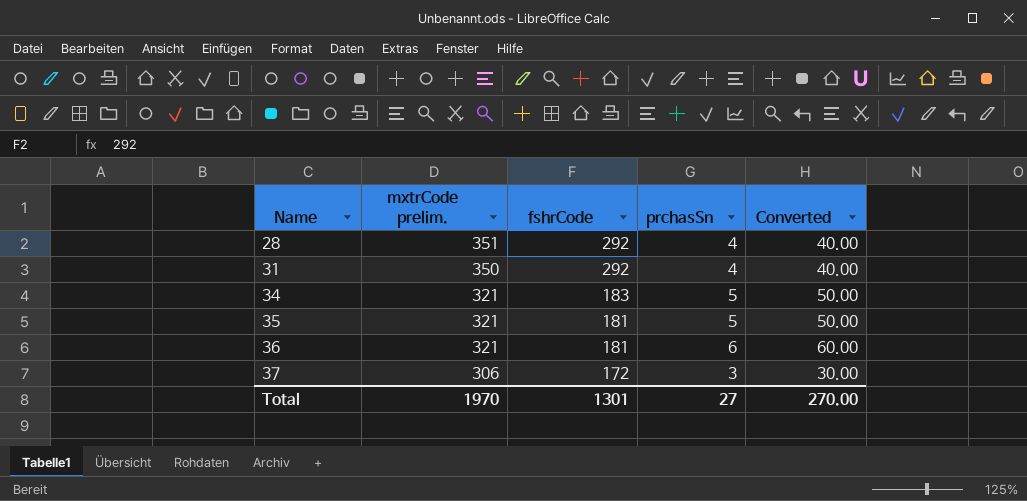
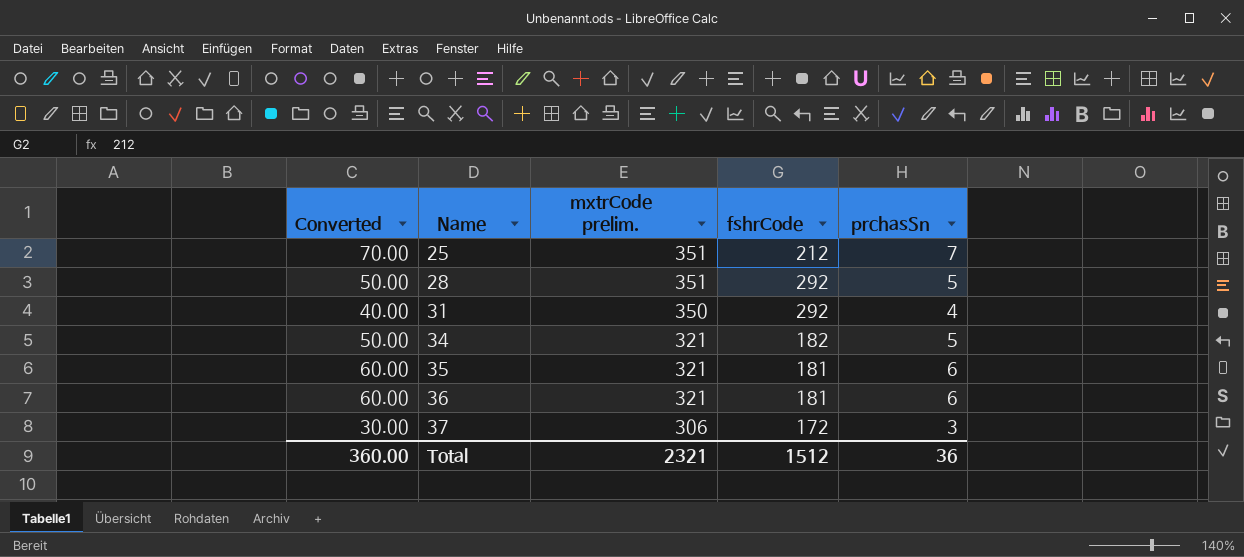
column Converted | position: 5 -> 1
row 25: none -> 70.00 | 351 | 212 | 7
28 | Converted: 40.00 -> 50.00
28 | prchasSn: 4 -> 5
34 | fshrCode: 183 -> 182
35 | Converted: 50.00 -> 60.00
35 | prchasSn: 5 -> 6
Total | Converted: 270.00 -> 360.00
Total | mxtrCode prelim.: 1970 -> 2321
Total | fshrCode: 1301 -> 1512
Total | prchasSn: 27 -> 36

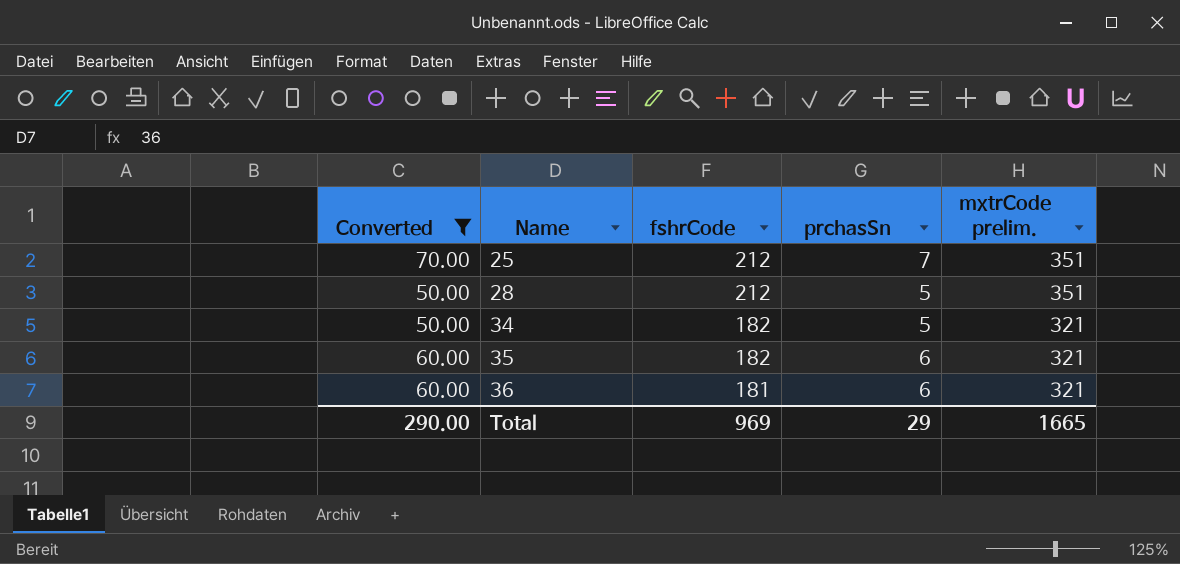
filter: none -> Converted >= 50.00
column mxtrCode prelim. | position: 3 -> 5
28 | fshrCode: 292 -> 212
35 | fshrCode: 181 -> 182
Total | Converted: 360.00 -> 290.00
Total | fshrCode: 1512 -> 969
Total | prchasSn: 36 -> 29
Total | mxtrCode prelim.: 2321 -> 1665

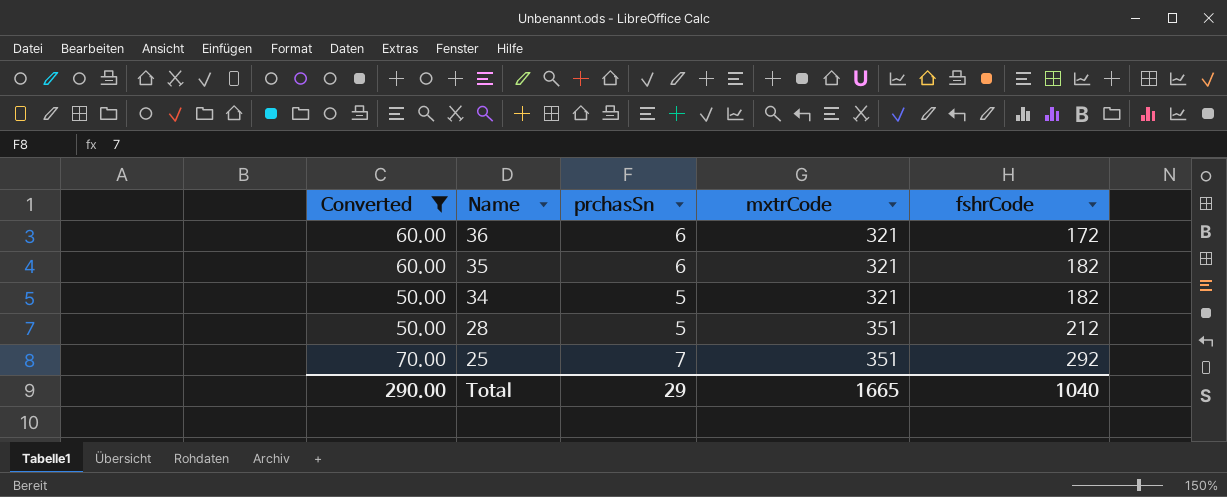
row order: Name ascending -> Name descending
column name: mxtrCode prelim. -> mxtrCode
column fshrCode | position: 3 -> 5
36 | fshrCode: 181 -> 172
25 | fshrCode: 212 -> 292
Total | fshrCode: 969 -> 1040

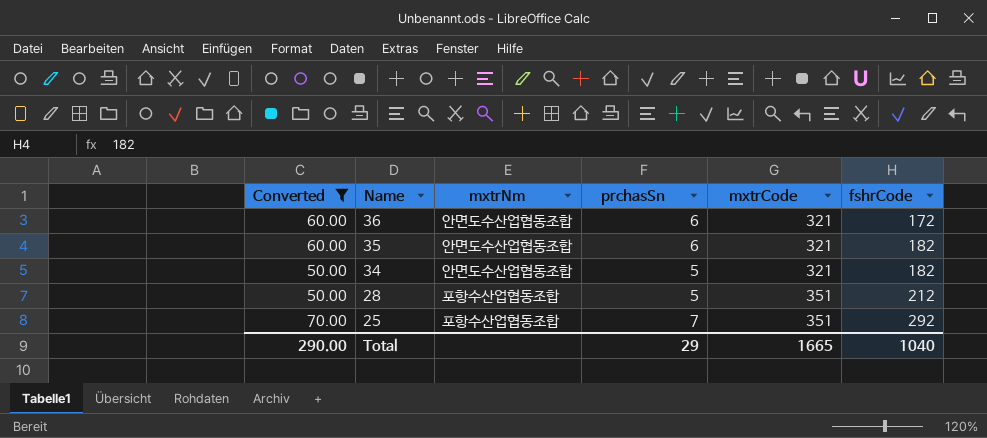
column mxtrNm | position: none -> 3

